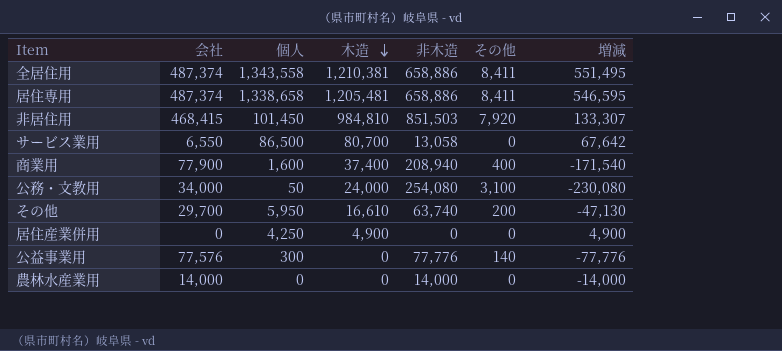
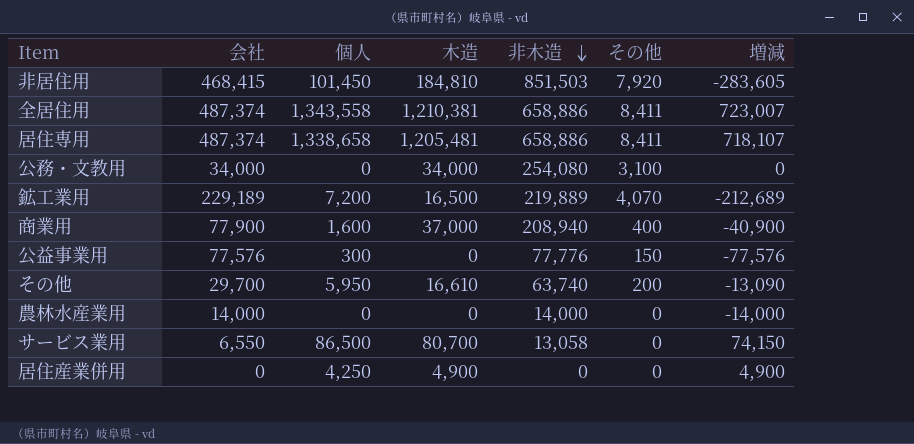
row order: 木造 descending -> 非木造 descending
column 増減 | formula: [木造] - [非木造] -> [木造] - [会社]
非居住用 | 木造: 984,810 -> 184,810
公務・文教用 | 個人: 50 -> 0
公務・文教用 | 木造: 24,000 -> 34,000
row 鉱工業用: none -> 229,189 | 7,200 | 16,500 | 219,889 | 4,070 | -212,689
商業用 | 木造: 37,400 -> 37,000
公益事業用 | その他: 140 -> 150

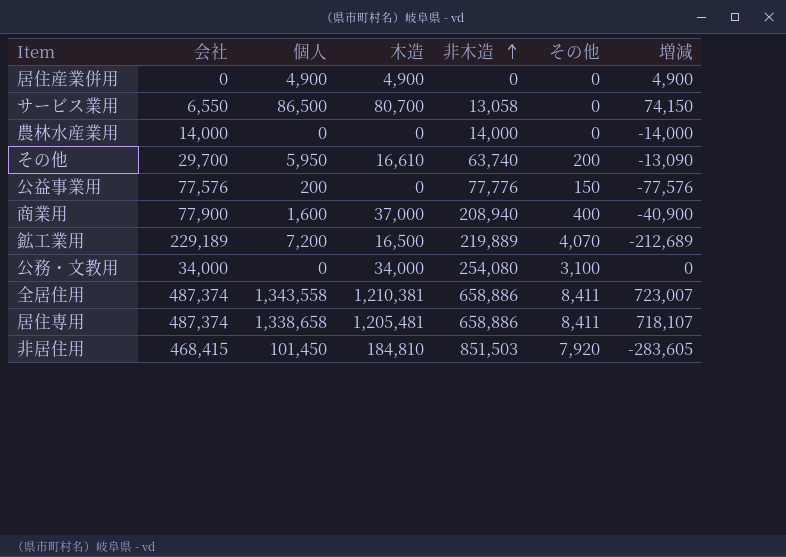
row order: 非木造 descending -> 非木造 ascending
居住産業併用 | 個人: 4,250 -> 4,900
公益事業用 | 個人: 300 -> 200

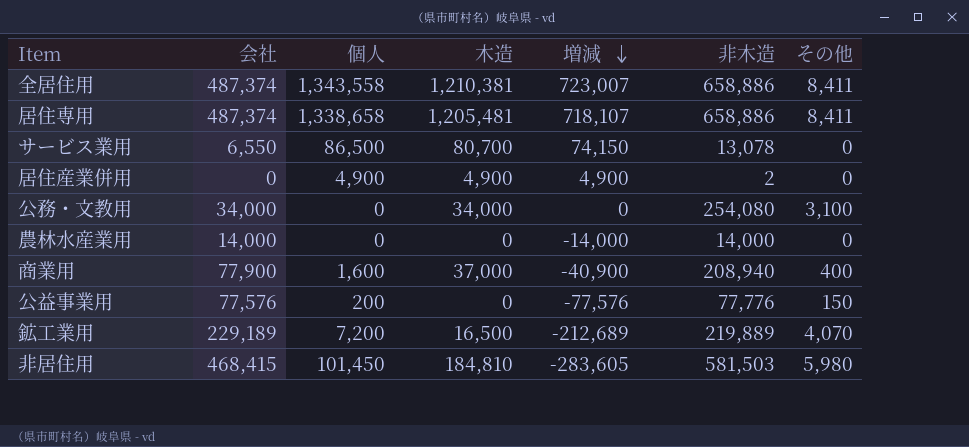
row order: 非木造 ascending -> 増減 descending
column 増減 | position: 7 -> 5
row その他: 29,700 | 5,950 | 16,610 | 63,740 | 200 | -13,090 -> none
サービス業用 | 非木造: 13,058 -> 13,078
居住産業併用 | 非木造: 0 -> 2
非居住用 | 非木造: 851,503 -> 581,503
非居住用 | その他: 7,920 -> 5,980

